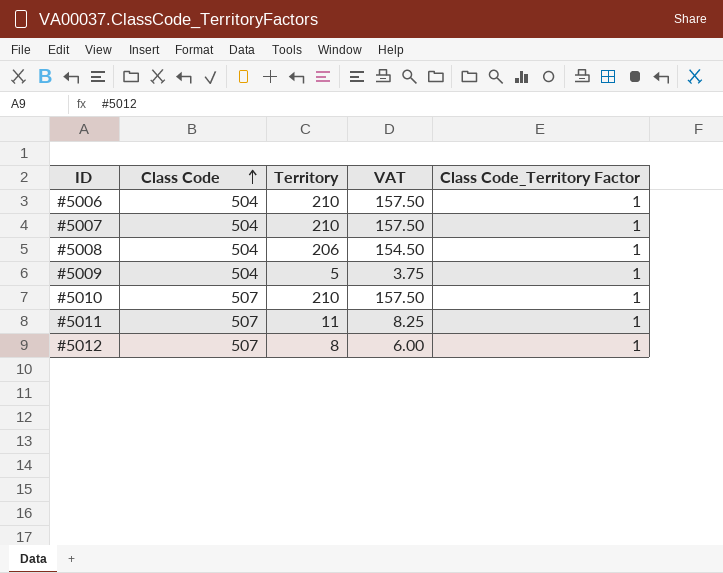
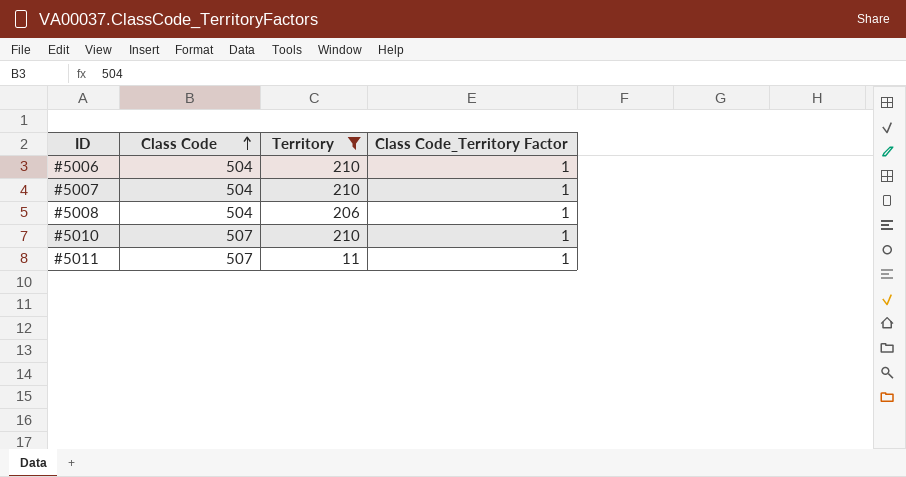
filter: none -> Territory >= 11
column VAT | formula: [Territory] * 0.75 -> none

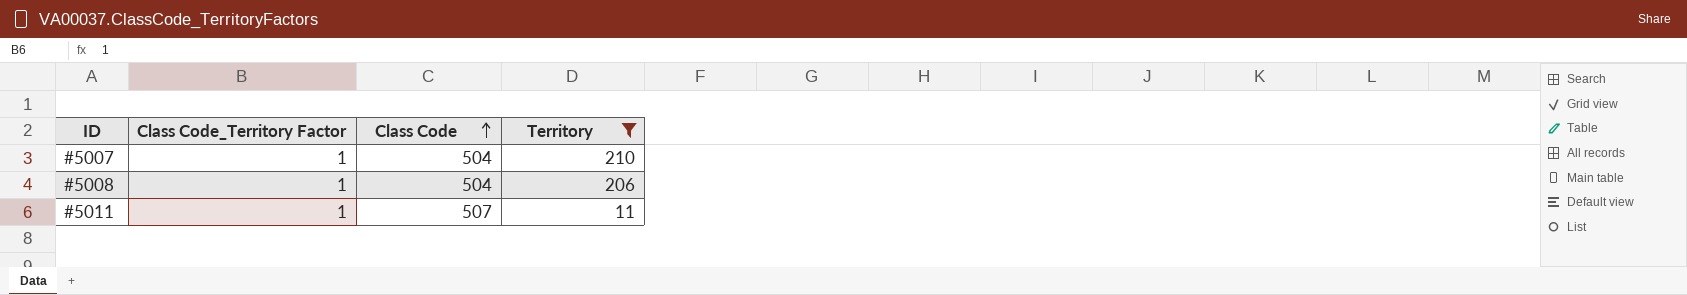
column Class Code_Territory Factor | position: 4 -> 2
row #5006: 504 | 210 | 1 -> none
row #5010: 507 | 210 | 1 -> none

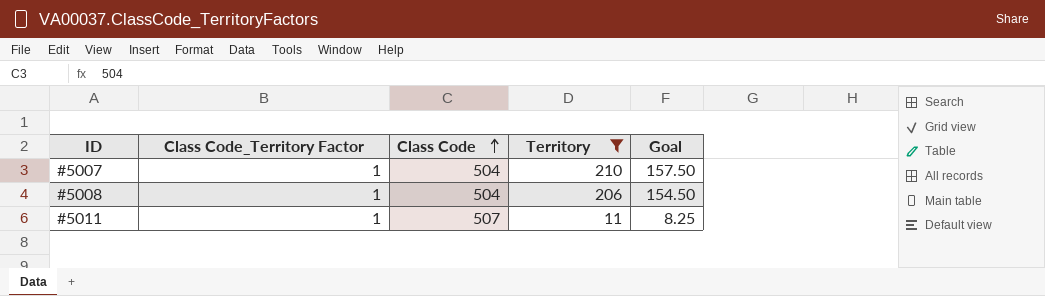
column Goal | formula: none -> [Territory] * 0.75

